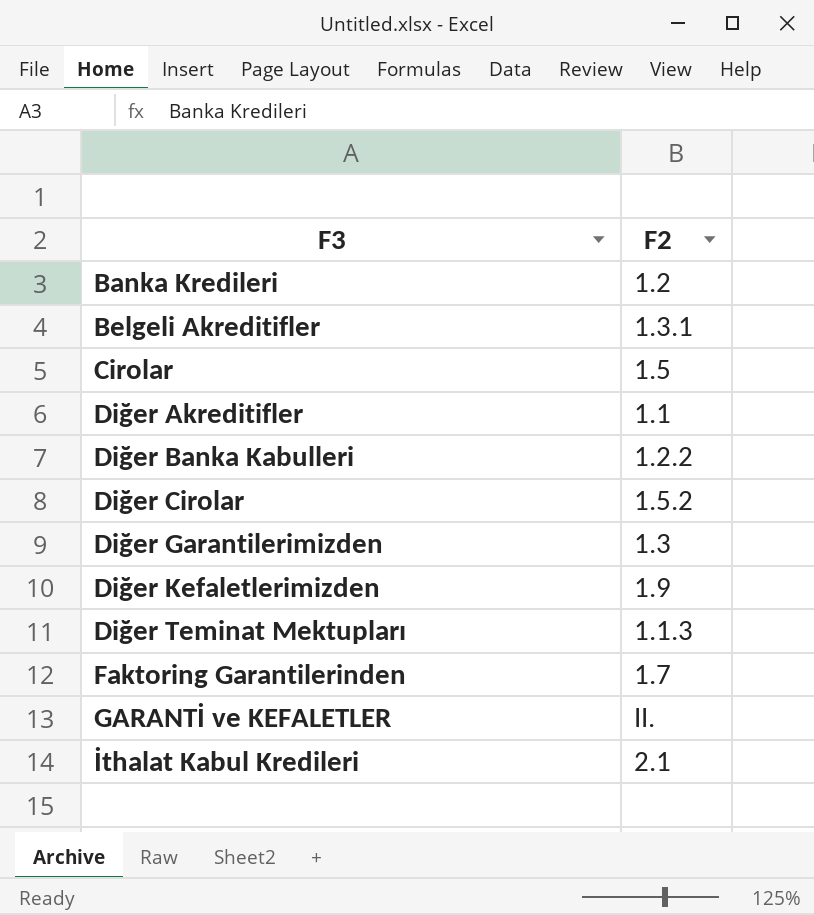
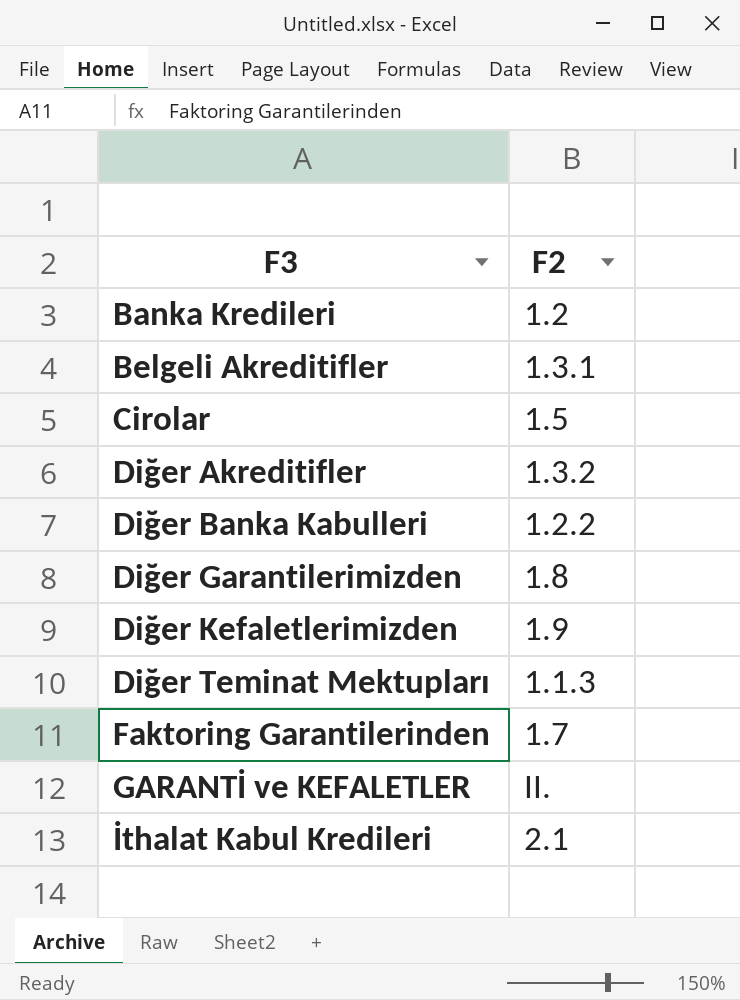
row Diğer Cirolar: 1.5.2 -> none
Diğer Akreditifler | F2: 1.1 -> 1.3.2
Diğer Garantilerimizden | F2: 1.3 -> 1.8

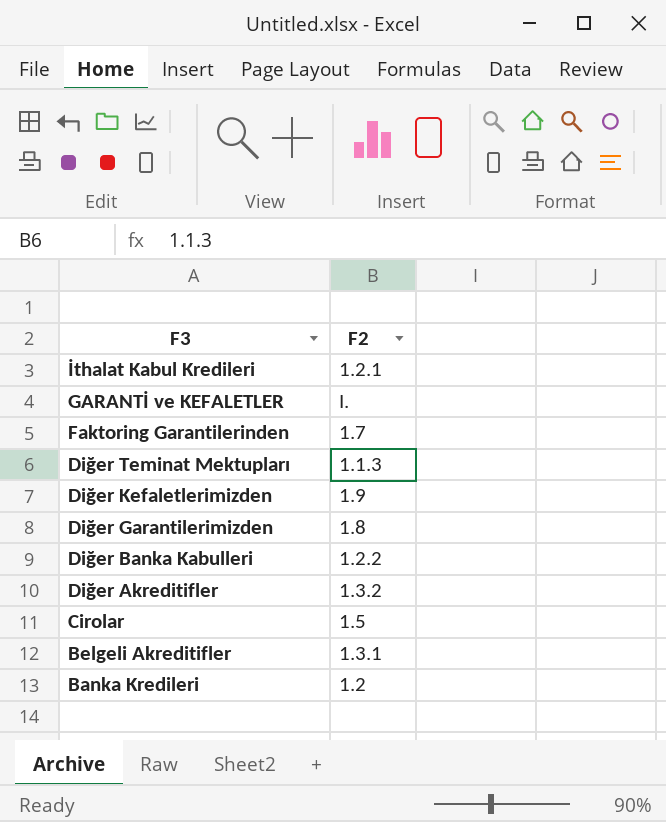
row order: F3 ascending -> F3 descending
İthalat Kabul Kredileri | F2: 2.1 -> 1.2.1
GARANTİ ve KEFALETLER | F2: II. -> I.

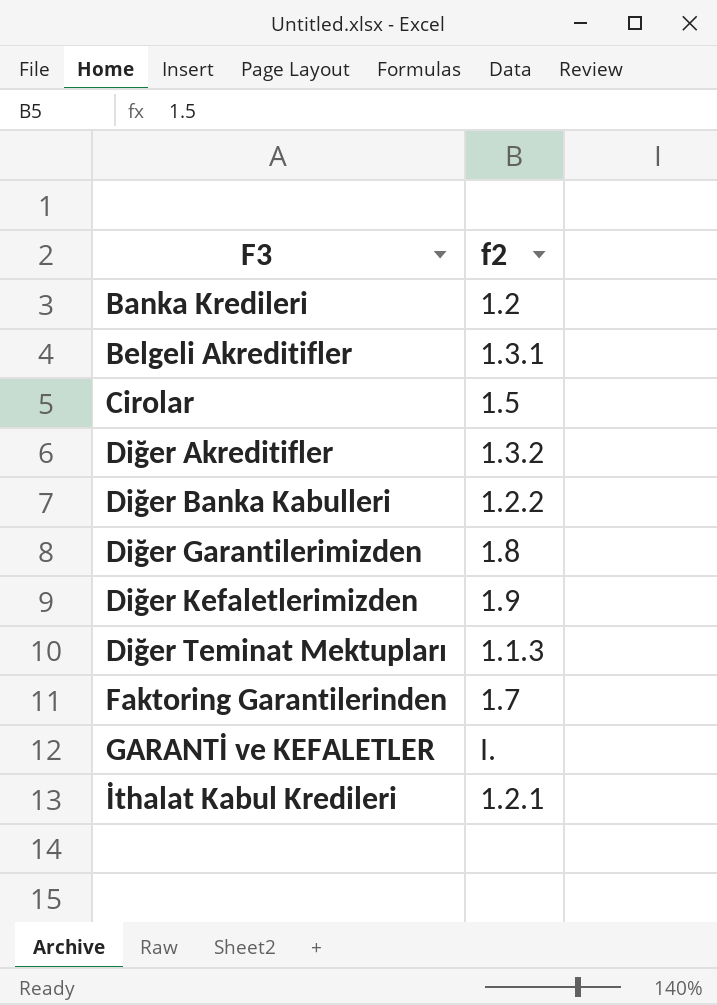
row order: F3 descending -> F3 ascending
column name: F2 -> f2

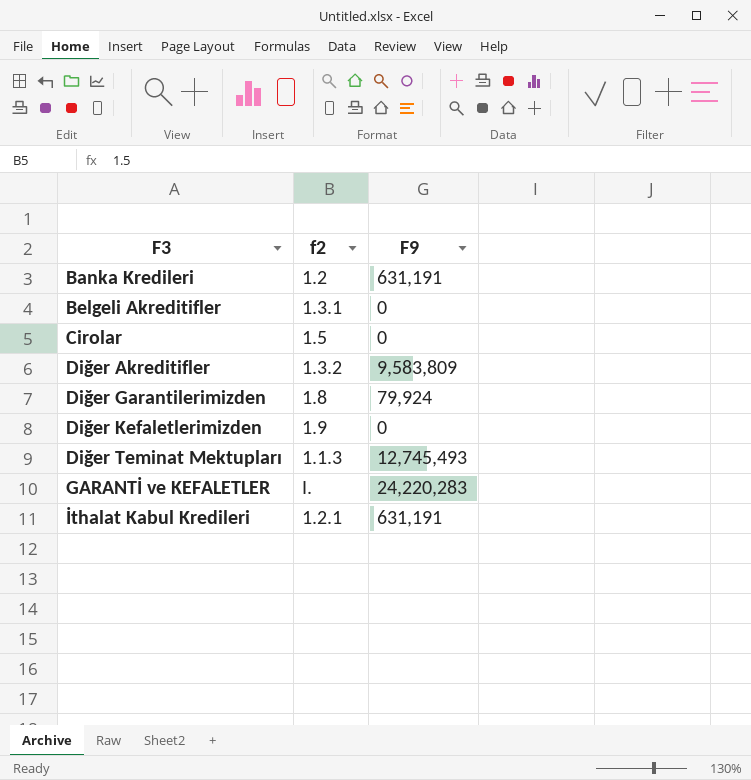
column F9 | position: none -> 3
row Diğer Banka Kabulleri: 1.2.2 -> none
row Faktoring Garantilerinden: 1.7 -> none

